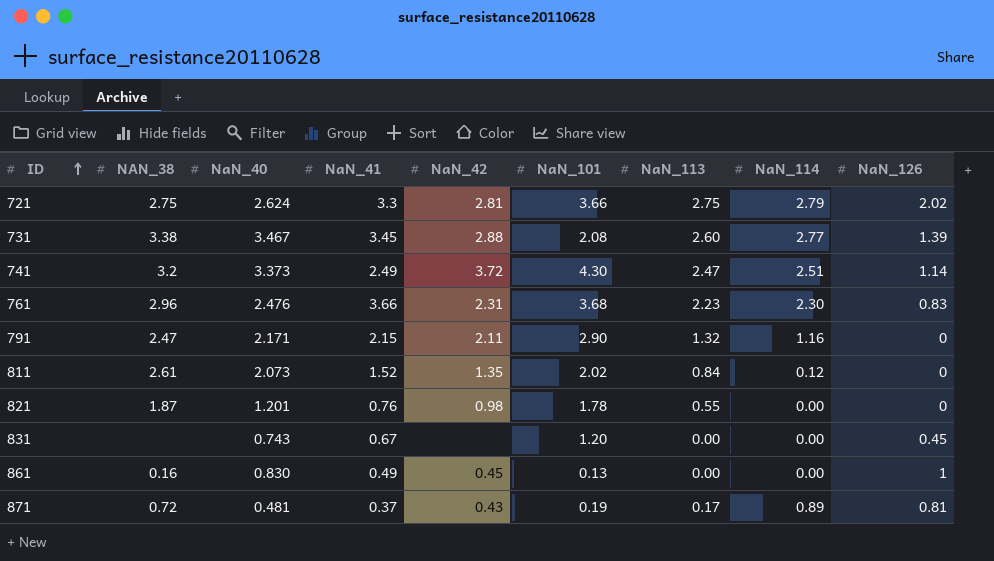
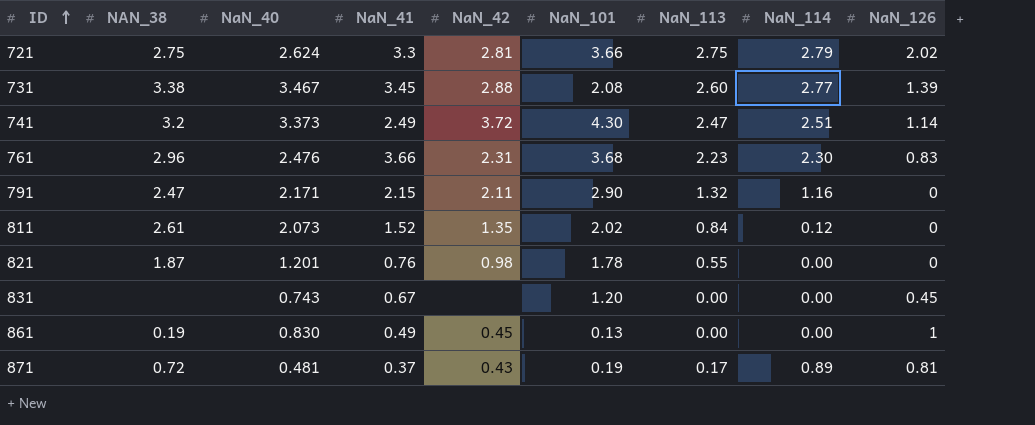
861 | NAN_38: 0.16 -> 0.19

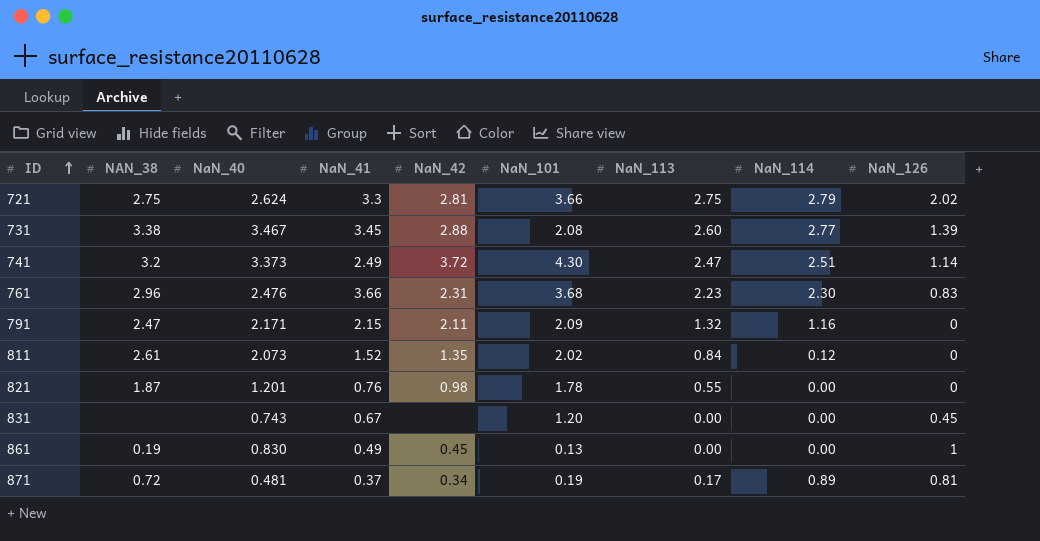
791 | NaN_101: 2.90 -> 2.09
871 | NaN_42: 0.43 -> 0.34

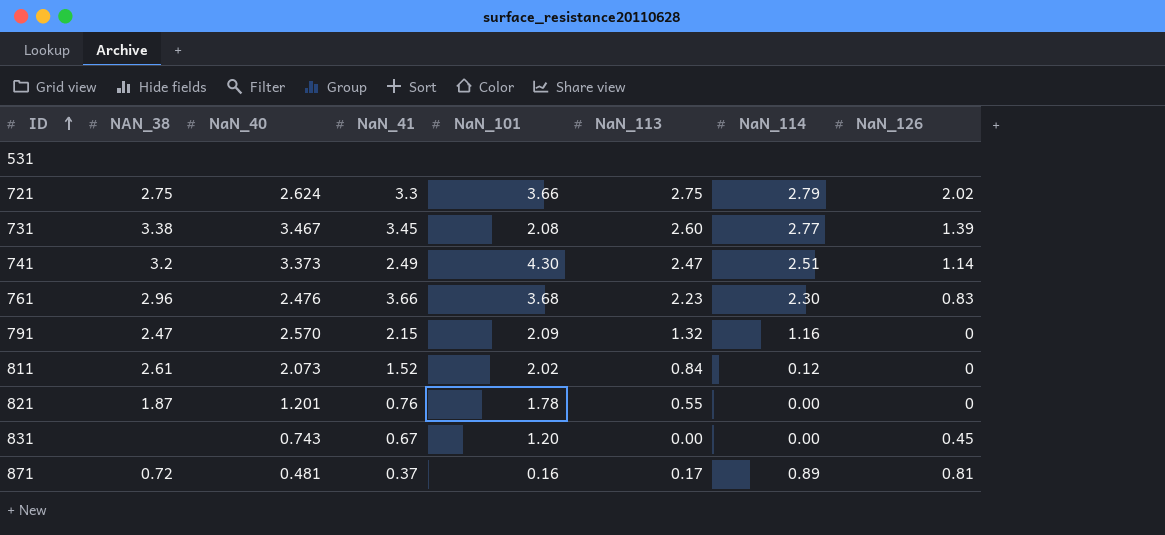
column NaN_42 | position: 5 -> none
row 861: 0.19 | 0.830 | 0.49 | 0.45 | 0.13 | 0.00 | 0.00 | 1 -> none
row 531: none -> none | none | none | none | none | none | none
791 | NaN_40: 2.171 -> 2.570
871 | NaN_101: 0.19 -> 0.16

